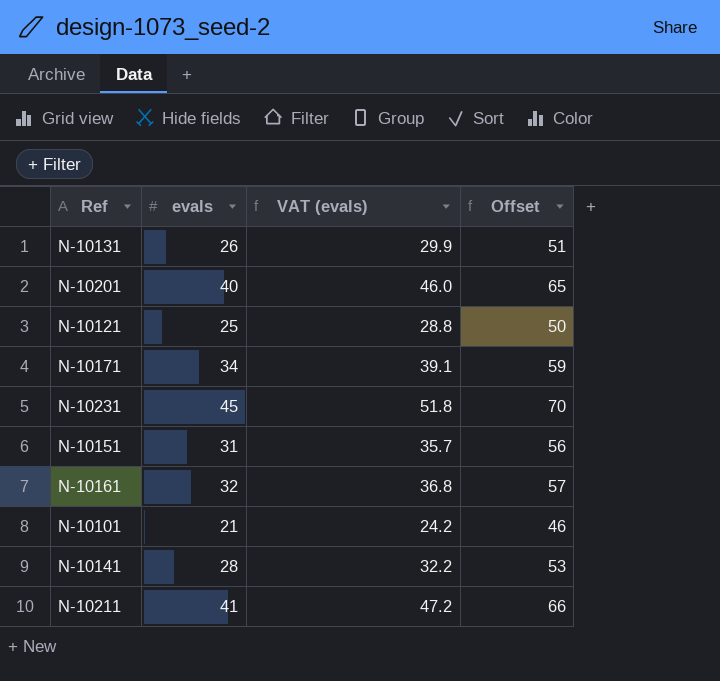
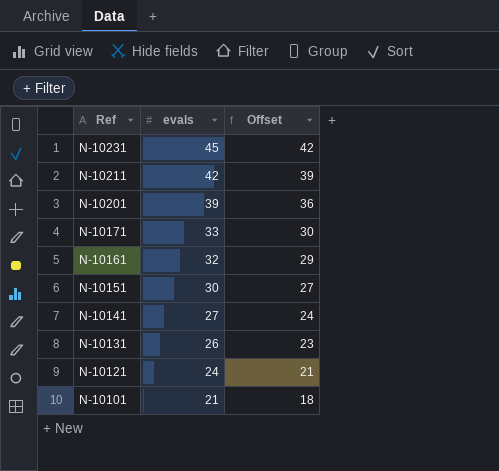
row order: none -> Ref descending
column VAT (evals) | formula: [evals] * 1.15 -> none
column Offset | formula: [evals] + 25 -> [evals] - 3
N-10211 | evals: 41 -> 42
N-10201 | evals: 40 -> 39
N-10171 | evals: 34 -> 33
N-10151 | evals: 31 -> 30
N-10141 | evals: 28 -> 27
N-10121 | evals: 25 -> 24

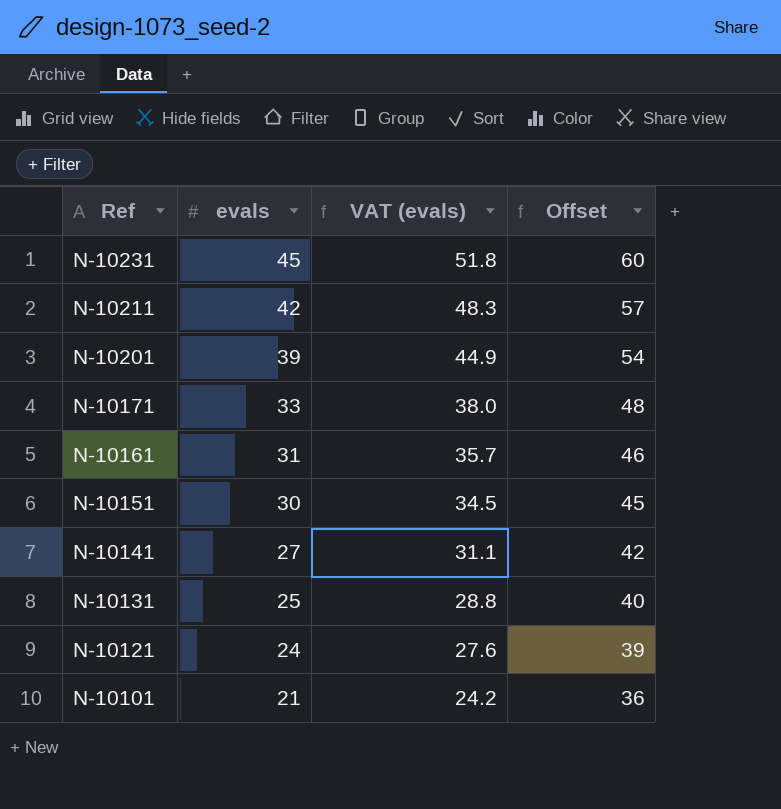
column VAT (evals) | formula: none -> [evals] * 1.15
column Offset | formula: [evals] - 3 -> [evals] + 15
N-10161 | evals: 32 -> 31
N-10131 | evals: 26 -> 25

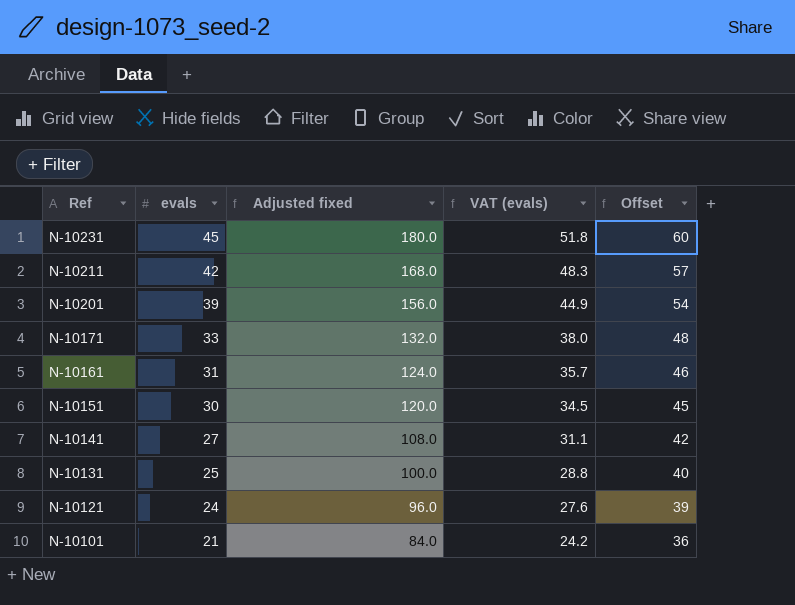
column Adjusted fixed | formula: none -> [evals] * 4

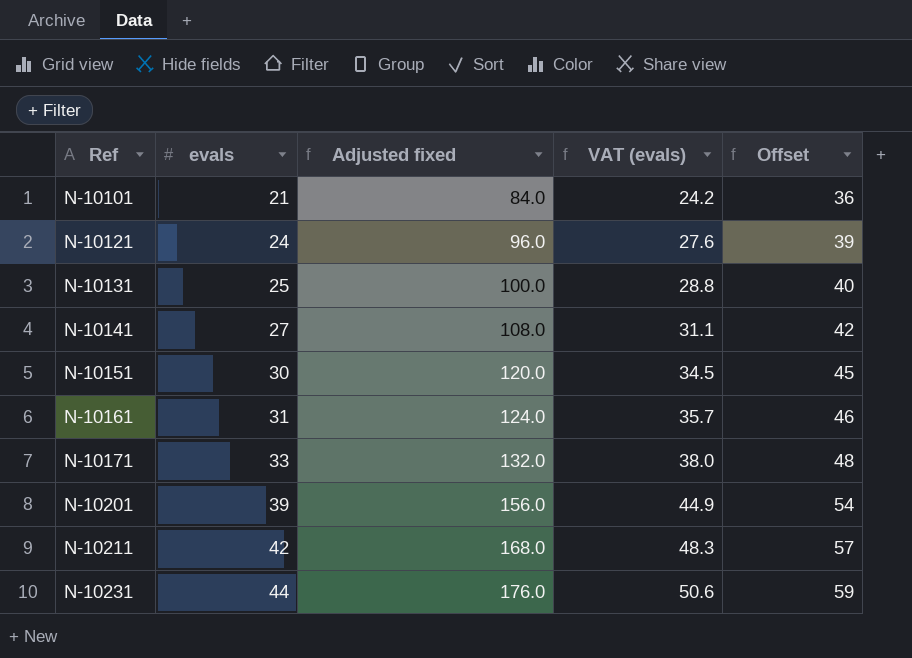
row order: Ref descending -> Ref ascending
N-10231 | evals: 45 -> 44
N-10231 | Adjusted fixed: 180.0 -> 176.0
N-10231 | VAT (evals): 51.8 -> 50.6
N-10231 | Offset: 60 -> 59

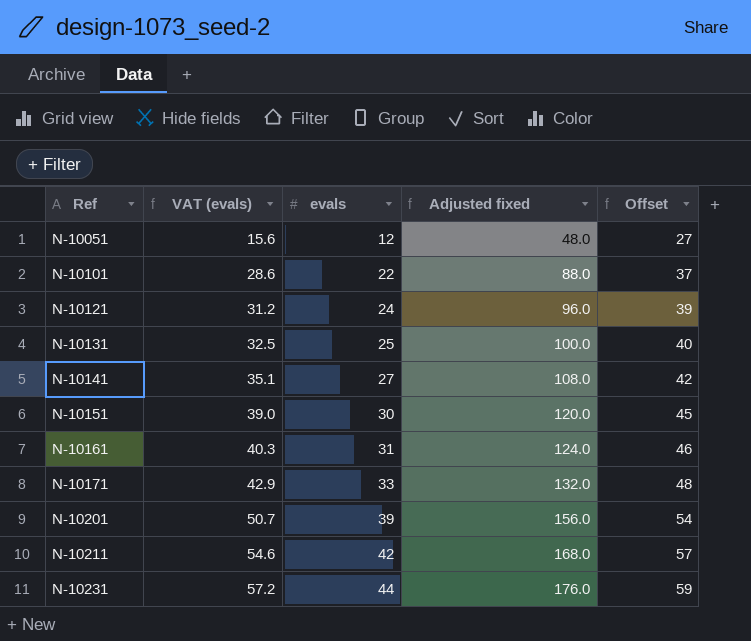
column VAT (evals) | formula: [evals] * 1.15 -> [evals] * 1.3
column VAT (evals) | position: 4 -> 2
row N-10051: none -> 15.6 | 12 | 48.0 | 27
N-10101 | evals: 21 -> 22
N-10101 | Adjusted fixed: 84.0 -> 88.0
N-10101 | Offset: 36 -> 37

